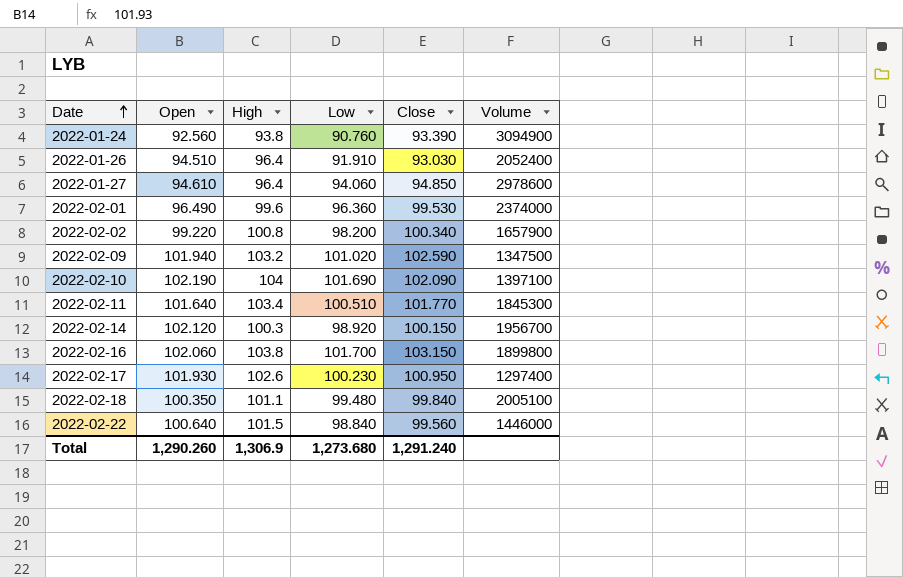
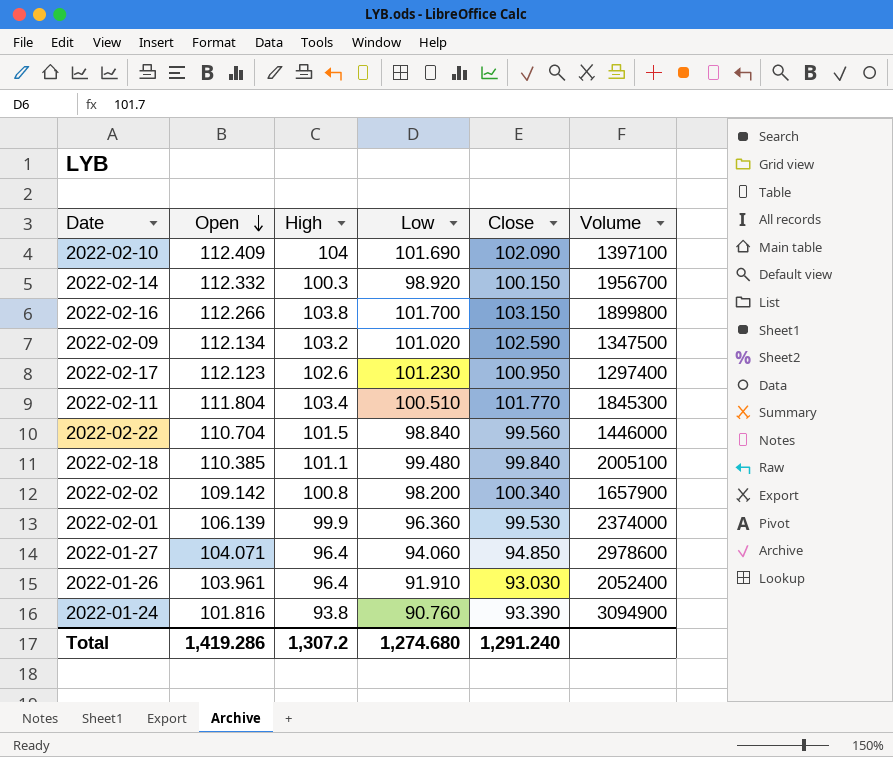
row order: Date ascending -> Open descending
2022-02-10 | Open: 102.190 -> 112.409
2022-02-14 | Open: 102.120 -> 112.332
2022-02-16 | Open: 102.060 -> 112.266
2022-02-09 | Open: 101.940 -> 112.134
2022-02-17 | Open: 101.930 -> 112.123
2022-02-17 | Low: 100.230 -> 101.230
2022-02-11 | Open: 101.640 -> 111.804
2022-02-22 | Open: 100.640 -> 110.704
2022-02-18 | Open: 100.350 -> 110.385
2022-02-02 | Open: 99.220 -> 109.142
2022-02-01 | Open: 96.490 -> 106.139
2022-02-01 | High: 99.6 -> 99.9
2022-01-27 | Open: 94.610 -> 104.071
2022-01-26 | Open: 94.510 -> 103.961
2022-01-24 | Open: 92.560 -> 101.816
Total | Open: 1,290.260 -> 1,419.286
Total | High: 1,306.9 -> 1,307.2
Total | Low: 1,273.680 -> 1,274.680

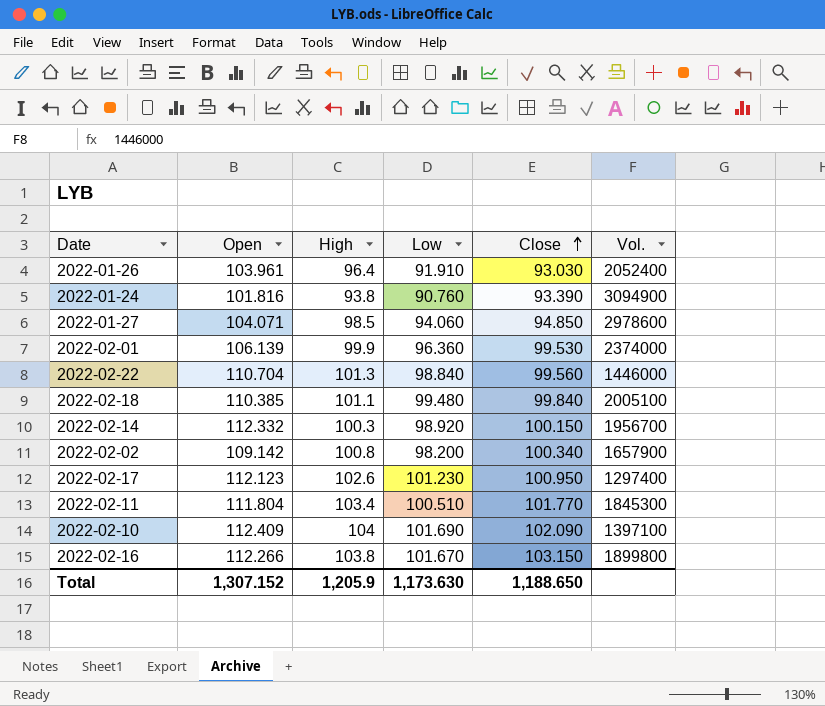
row order: Open descending -> Close ascending
column name: Volume -> Vol.
row 2022-02-09: 112.134 | 103.2 | 101.020 | 102.590 | 1347500 -> none
2022-01-27 | High: 96.4 -> 98.5
2022-02-22 | High: 101.5 -> 101.3
2022-02-16 | Low: 101.700 -> 101.670
Total | Open: 1,419.286 -> 1,307.152
Total | High: 1,307.2 -> 1,205.9
Total | Low: 1,274.680 -> 1,173.630
Total | Close: 1,291.240 -> 1,188.650

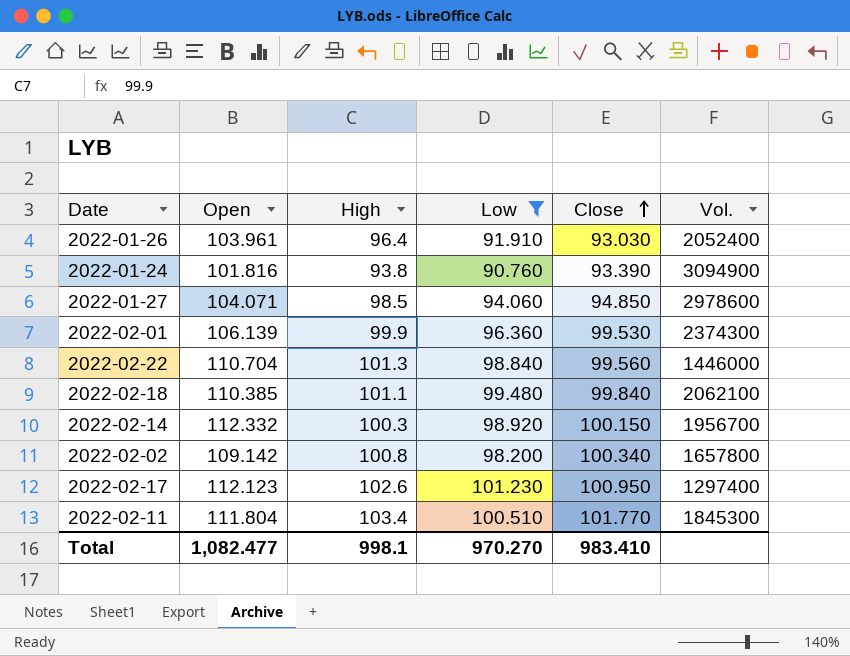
filter: none -> Low <= 101.230
2022-02-01 | Vol.: 2374000 -> 2374300
2022-02-18 | Vol.: 2005100 -> 2062100
2022-02-02 | Vol.: 1657900 -> 1657800
Total | Open: 1,307.152 -> 1,082.477
Total | High: 1,205.9 -> 998.1
Total | Low: 1,173.630 -> 970.270
Total | Close: 1,188.650 -> 983.410

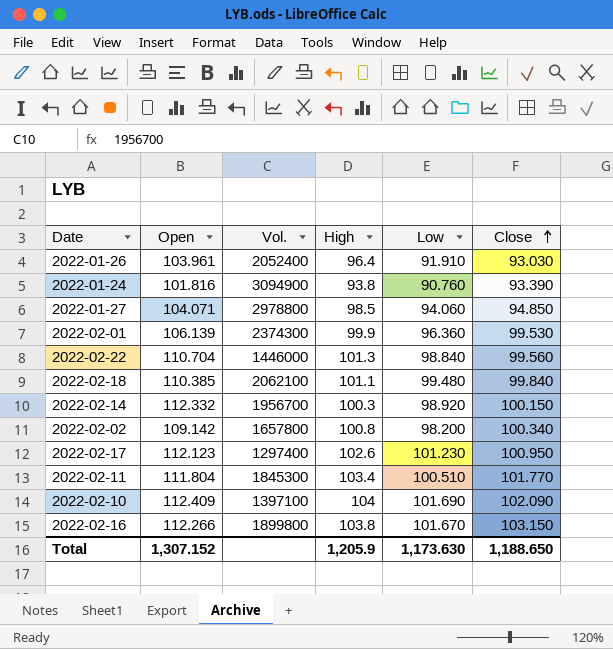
filter: Low <= 101.230 -> none
column Vol. | position: 6 -> 3
2022-01-27 | Vol.: 2978600 -> 2978800
Total | Open: 1,082.477 -> 1,307.152
Total | High: 998.1 -> 1,205.9
Total | Low: 970.270 -> 1,173.630
Total | Close: 983.410 -> 1,188.650

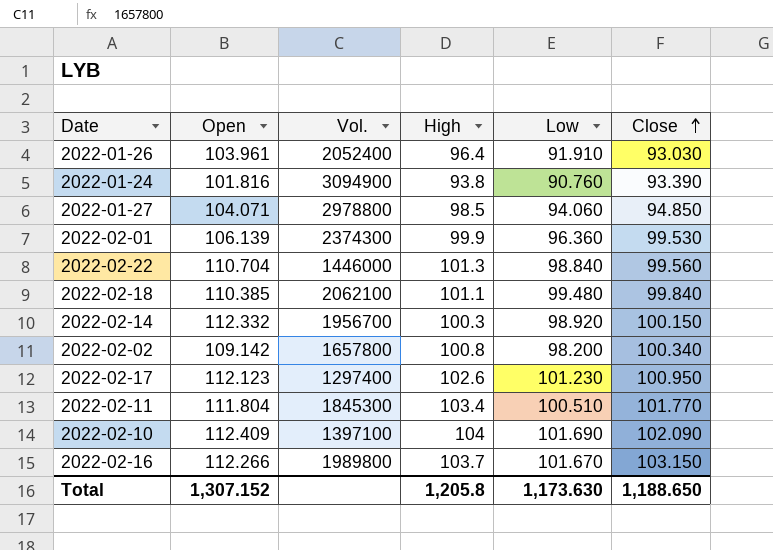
2022-02-16 | Vol.: 1899800 -> 1989800
2022-02-16 | High: 103.8 -> 103.7
Total | High: 1,205.9 -> 1,205.8

